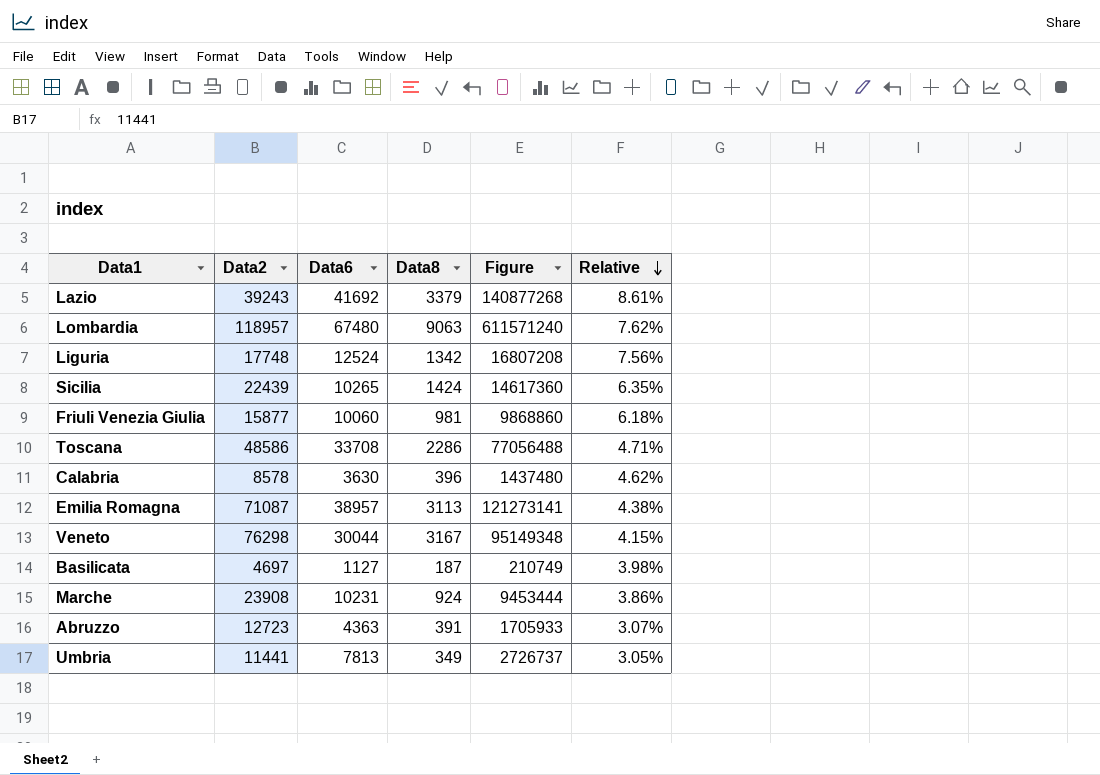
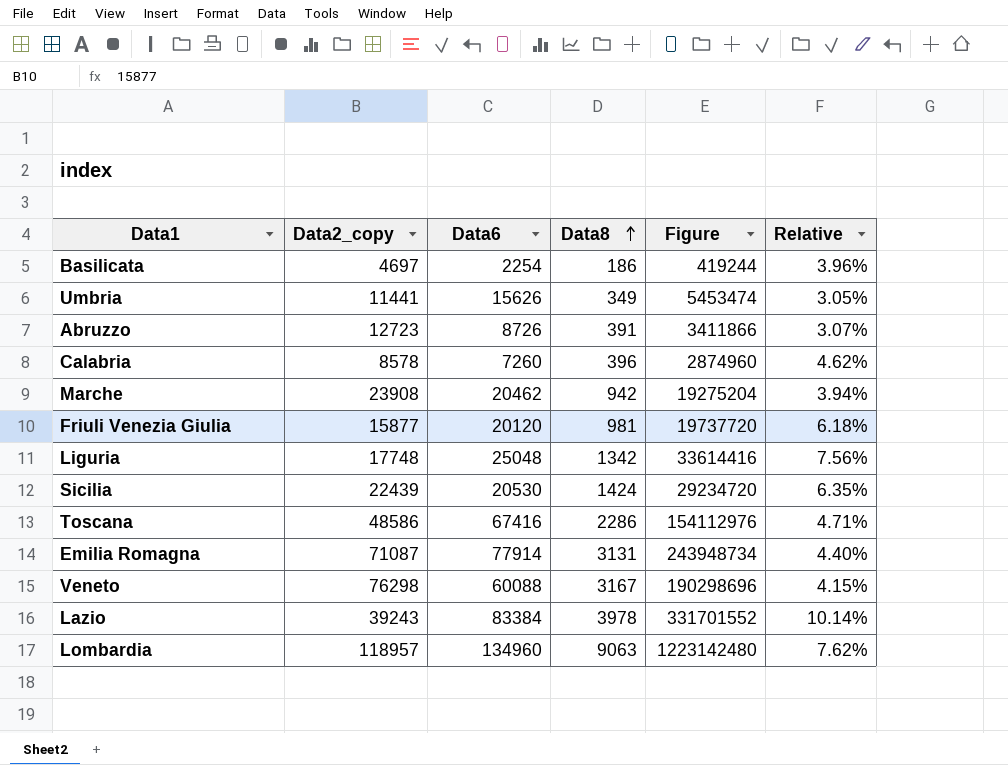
row order: Relative descending -> Data8 ascending
column name: Data2 -> Data2_copy
Basilicata | Data6: 1127 -> 2254
Basilicata | Data8: 187 -> 186
Basilicata | Figure: 210749 -> 419244
Basilicata | Relative: 3.98% -> 3.96%
Umbria | Data6: 7813 -> 15626
Umbria | Figure: 2726737 -> 5453474
Abruzzo | Data6: 4363 -> 8726
Abruzzo | Figure: 1705933 -> 3411866
Calabria | Data6: 3630 -> 7260
Calabria | Figure: 1437480 -> 2874960
Marche | Data6: 10231 -> 20462
Marche | Data8: 924 -> 942
Marche | Figure: 9453444 -> 19275204
Marche | Relative: 3.86% -> 3.94%
Friuli Venezia Giulia | Data6: 10060 -> 20120
Friuli Venezia Giulia | Figure: 9868860 -> 19737720
Liguria | Data6: 12524 -> 25048
Liguria | Figure: 16807208 -> 33614416
Sicilia | Data6: 10265 -> 20530
Sicilia | Figure: 14617360 -> 29234720
Toscana | Data6: 33708 -> 67416
Toscana | Figure: 77056488 -> 154112976
Emilia Romagna | Data6: 38957 -> 77914
Emilia Romagna | Data8: 3113 -> 3131
Emilia Romagna | Figure: 121273141 -> 243948734
Emilia Romagna | Relative: 4.38% -> 4.40%
Veneto | Data6: 30044 -> 60088
Veneto | Figure: 95149348 -> 190298696
Lazio | Data6: 41692 -> 83384
Lazio | Data8: 3379 -> 3978
Lazio | Figure: 140877268 -> 331701552
Lazio | Relative: 8.61% -> 10.14%
Lombardia | Data6: 67480 -> 134960
Lombardia | Figure: 611571240 -> 1223142480

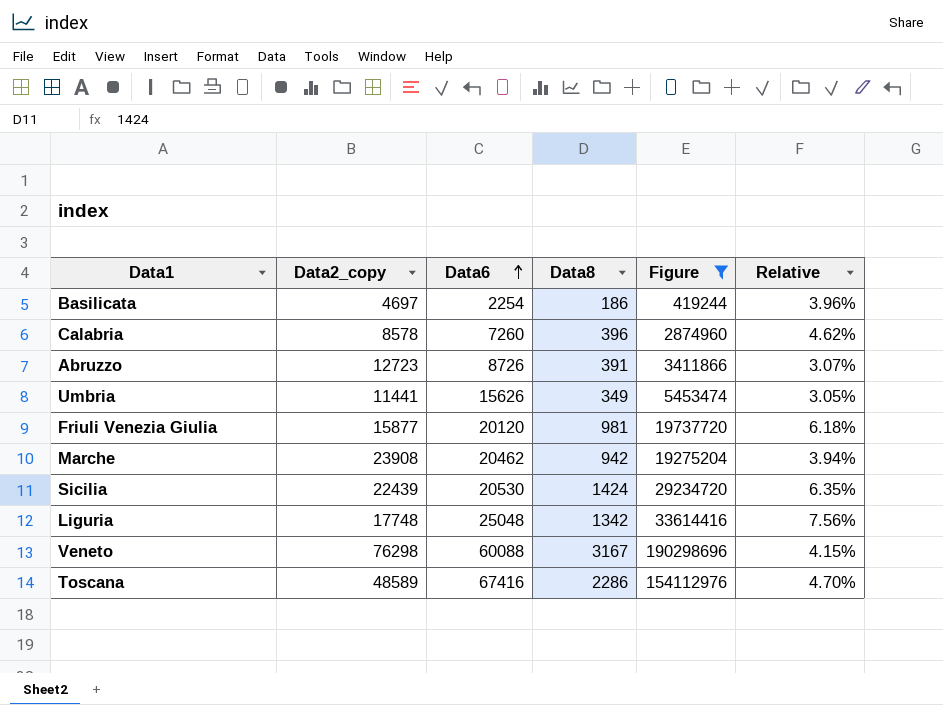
filter: none -> Figure <= 190298696
row order: Data8 ascending -> Data6 ascending
Toscana | Data2_copy: 48586 -> 48589
Toscana | Relative: 4.71% -> 4.70%

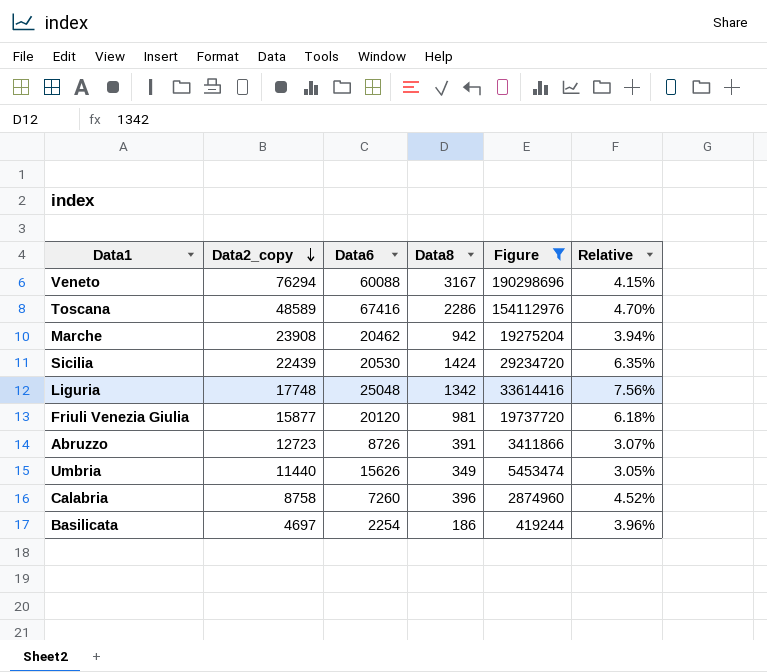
row order: Data6 ascending -> Data2_copy descending
Veneto | Data2_copy: 76298 -> 76294
Umbria | Data2_copy: 11441 -> 11440
Calabria | Data2_copy: 8578 -> 8758
Calabria | Relative: 4.62% -> 4.52%

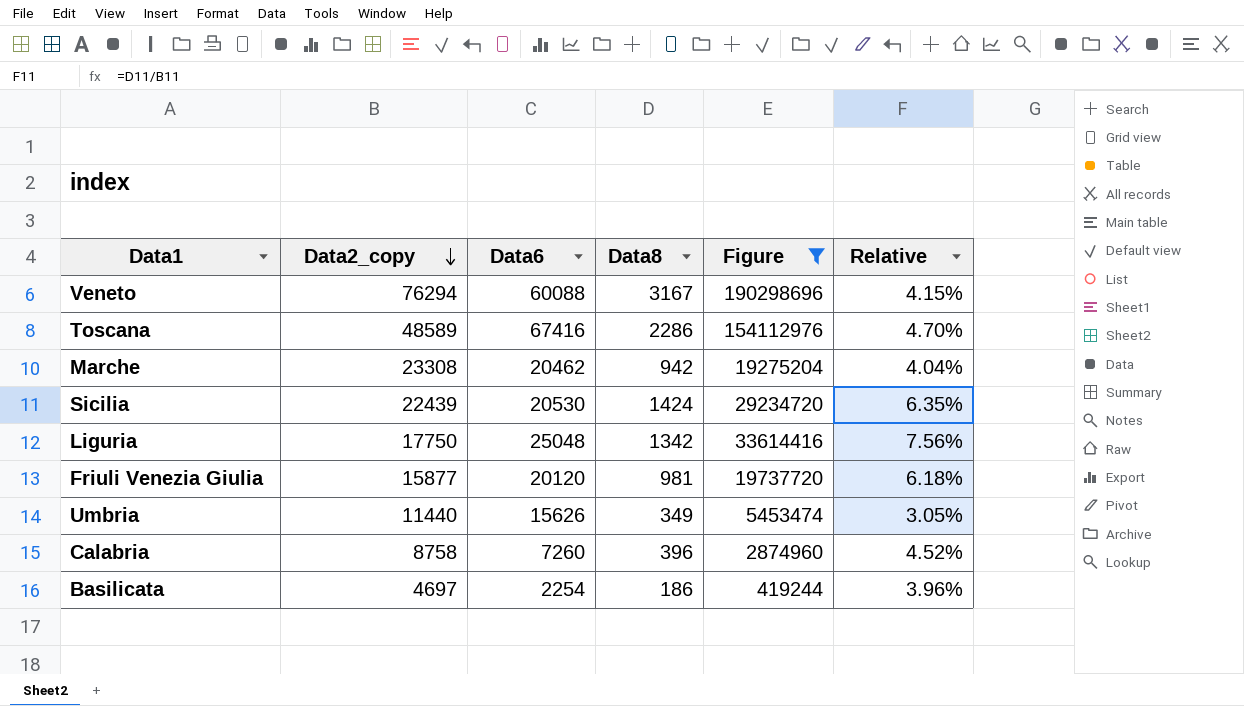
row Abruzzo: 12723 | 8726 | 391 | 3411866 | 3.07% -> none
Marche | Data2_copy: 23908 -> 23308
Marche | Relative: 3.94% -> 4.04%
Liguria | Data2_copy: 17748 -> 17750

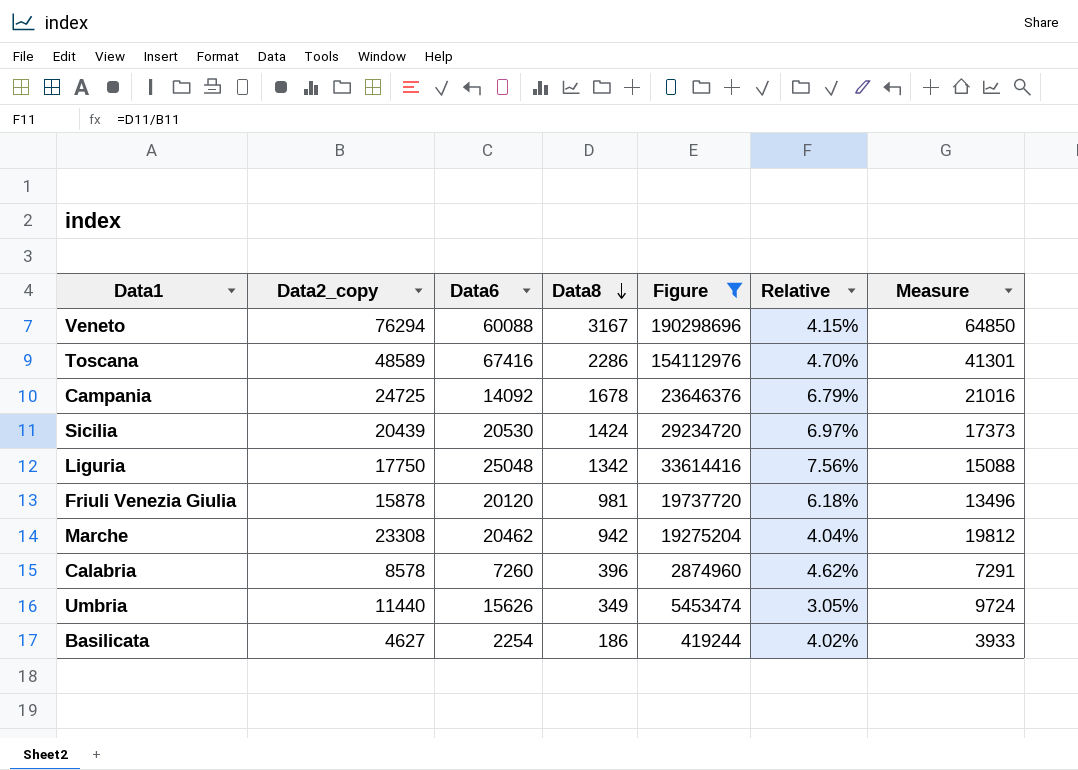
row order: Data2_copy descending -> Data8 descending
column Measure | formula: none -> [Data2_copy] * 0.85
row Campania: none -> 24725 | 14092 | 1678 | 23646376 | 6.79% | 21016
Sicilia | Data2_copy: 22439 -> 20439
Sicilia | Relative: 6.35% -> 6.97%
Friuli Venezia Giulia | Data2_copy: 15877 -> 15878
Calabria | Data2_copy: 8758 -> 8578
Calabria | Relative: 4.52% -> 4.62%
Basilicata | Data2_copy: 4697 -> 4627
Basilicata | Relative: 3.96% -> 4.02%

